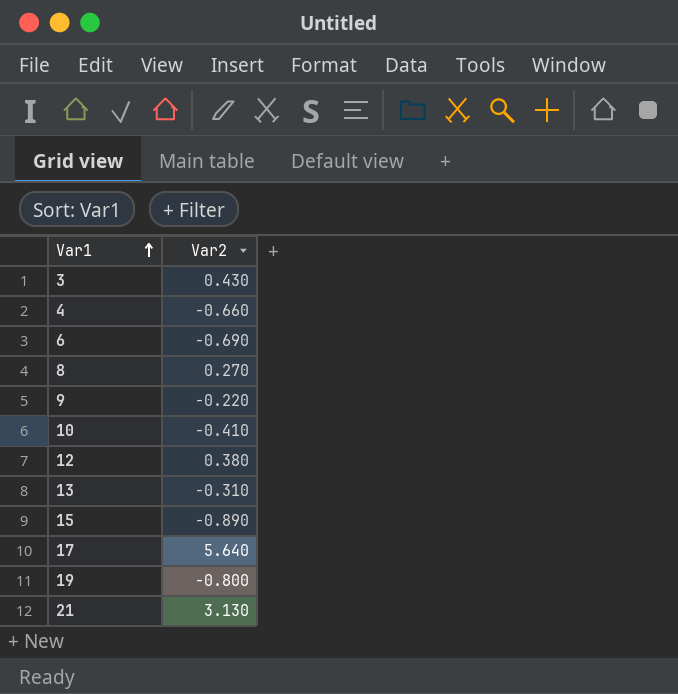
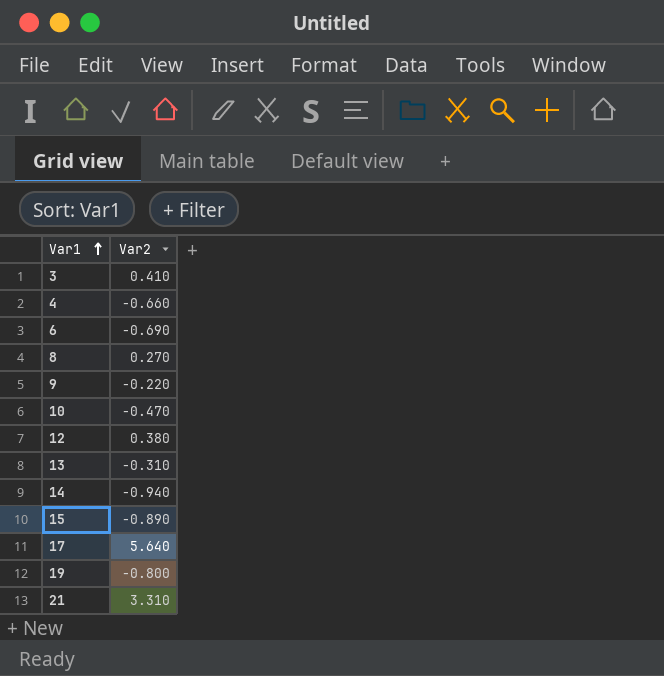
3 | Var2: 0.430 -> 0.410
10 | Var2: -0.410 -> -0.470
row 14: none -> -0.940
21 | Var2: 3.130 -> 3.310

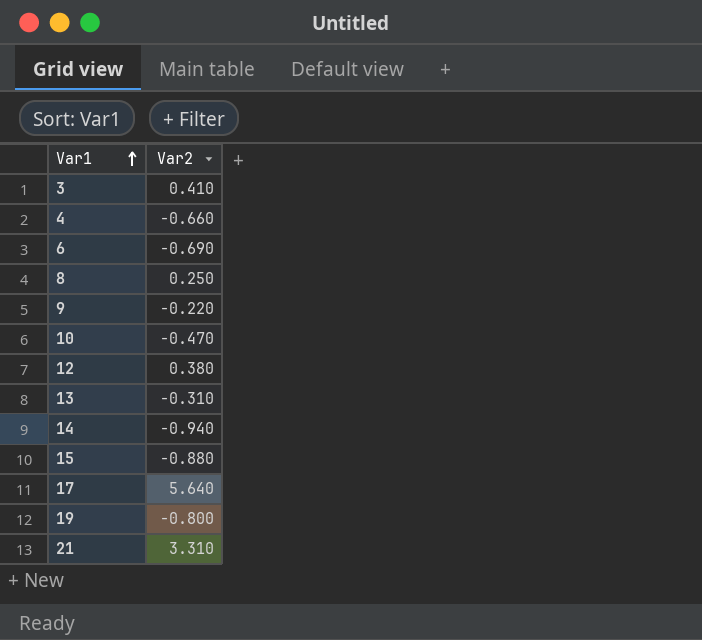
8 | Var2: 0.270 -> 0.250
15 | Var2: -0.890 -> -0.880

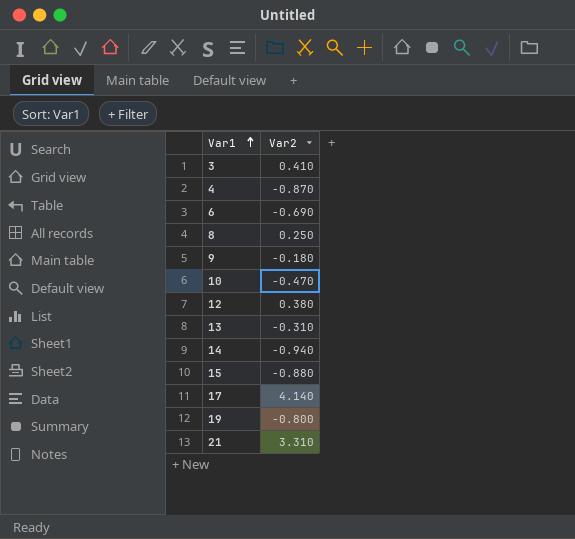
4 | Var2: -0.660 -> -0.870
9 | Var2: -0.220 -> -0.180
17 | Var2: 5.640 -> 4.140

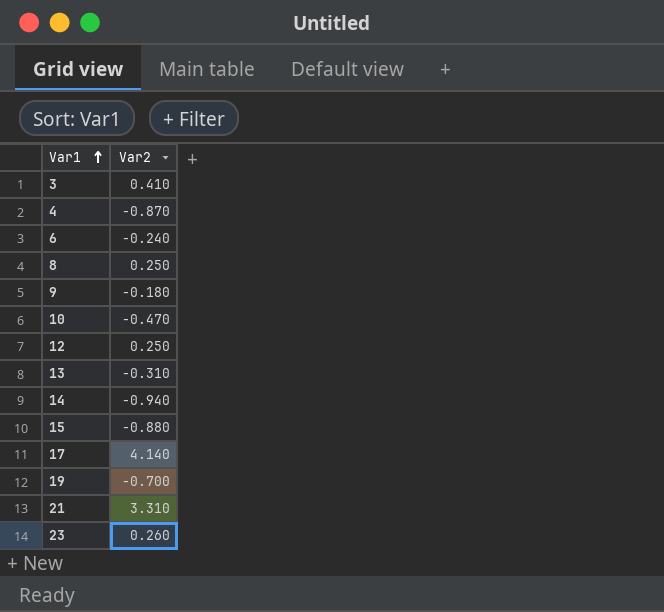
6 | Var2: -0.690 -> -0.240
12 | Var2: 0.380 -> 0.250
19 | Var2: -0.800 -> -0.700
row 23: none -> 0.260

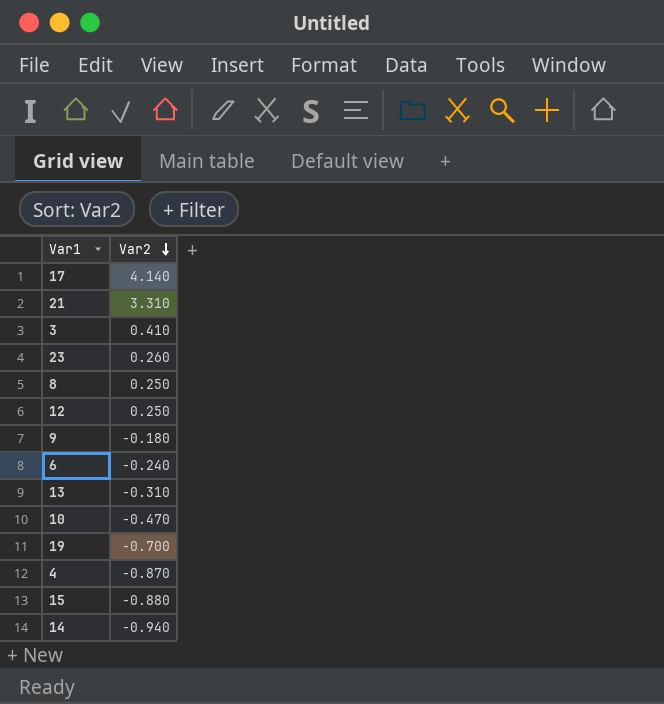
row order: Var1 ascending -> Var2 descending

